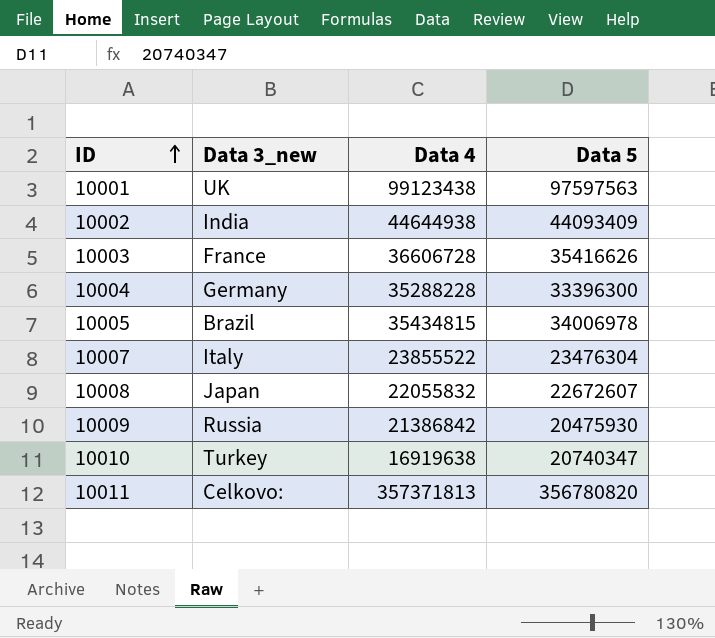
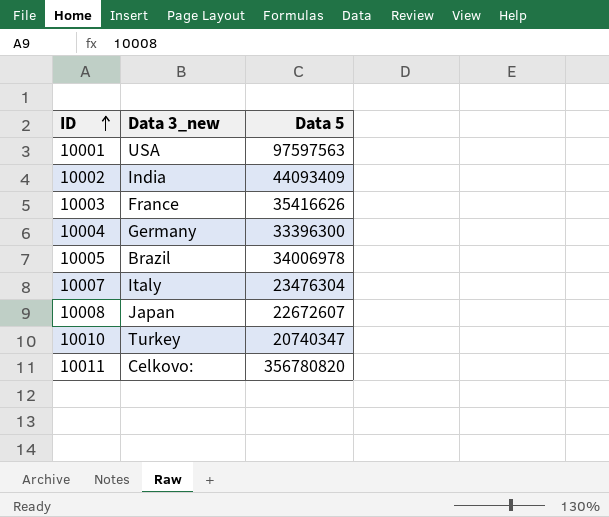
column Data 4 | position: 3 -> none
row 10009: Russia | 21386842 | 20475930 -> none
10001 | Data 3_new: UK -> USA

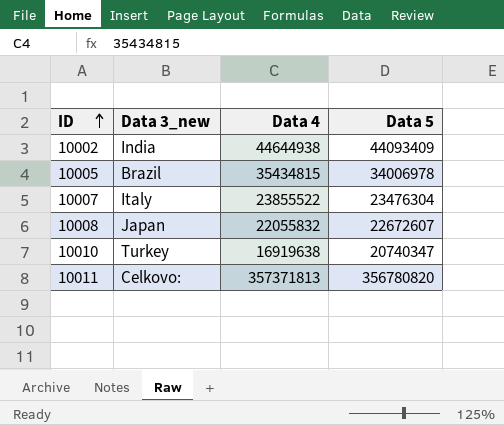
column Data 4 | position: none -> 3
row 10001: USA | 97597563 -> none
row 10003: France | 35416626 -> none
row 10004: Germany | 33396300 -> none

